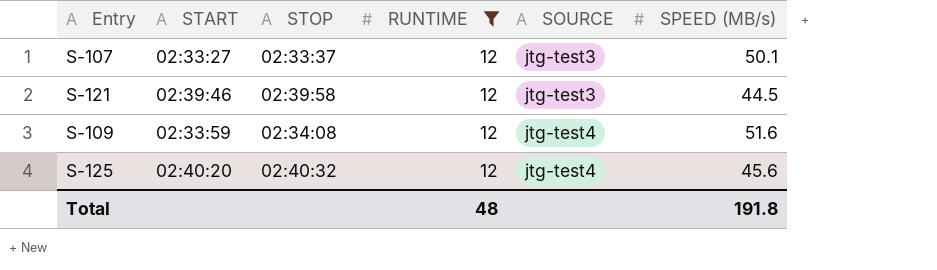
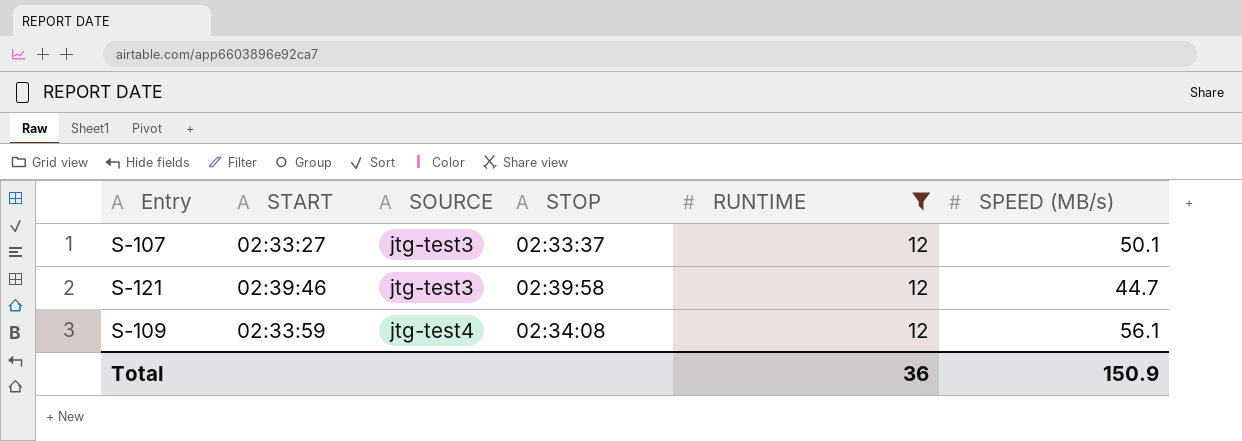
column SOURCE | position: 5 -> 3
row S-125: 02:40:20 | 02:40:32 | 12 | jtg-test4 | 45.6 -> none
S-121 | SPEED (MB/s): 44.5 -> 44.7
S-109 | SPEED (MB/s): 51.6 -> 56.1
Total | RUNTIME: 48 -> 36
Total | SPEED (MB/s): 191.8 -> 150.9

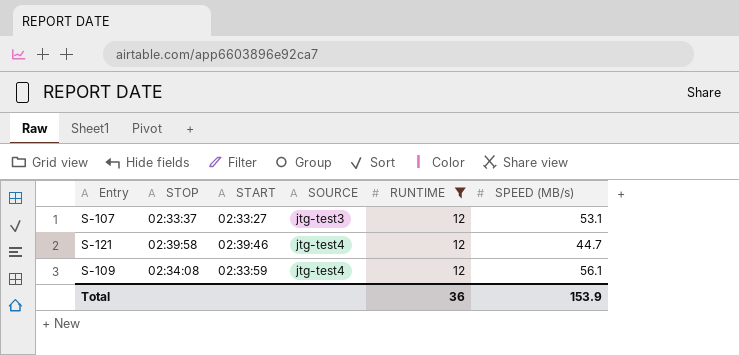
column STOP | position: 4 -> 2
S-107 | SPEED (MB/s): 50.1 -> 53.1
S-121 | SOURCE: jtg-test3 -> jtg-test4
Total | SPEED (MB/s): 150.9 -> 153.9

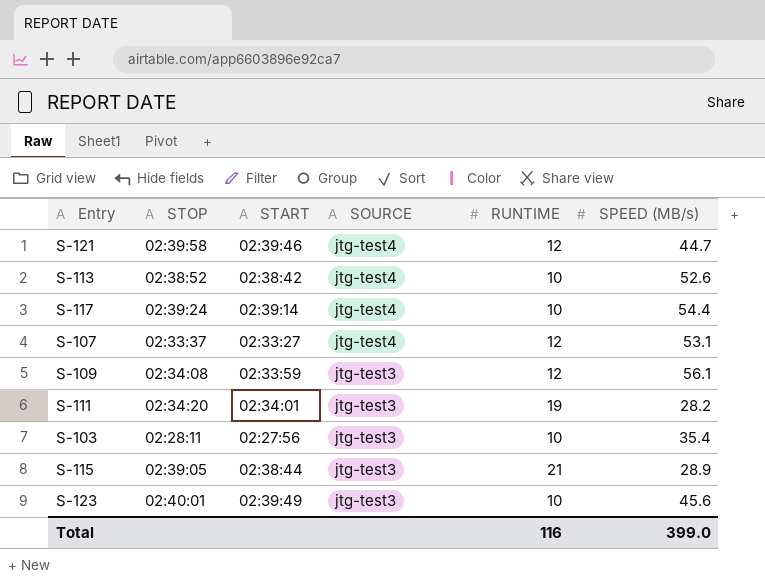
filter: RUNTIME = 12 -> none
row order: SOURCE ascending -> SOURCE descending
S-107 | SOURCE: jtg-test3 -> jtg-test4
S-109 | SOURCE: jtg-test4 -> jtg-test3
Total | RUNTIME: 36 -> 116
Total | SPEED (MB/s): 153.9 -> 399.0

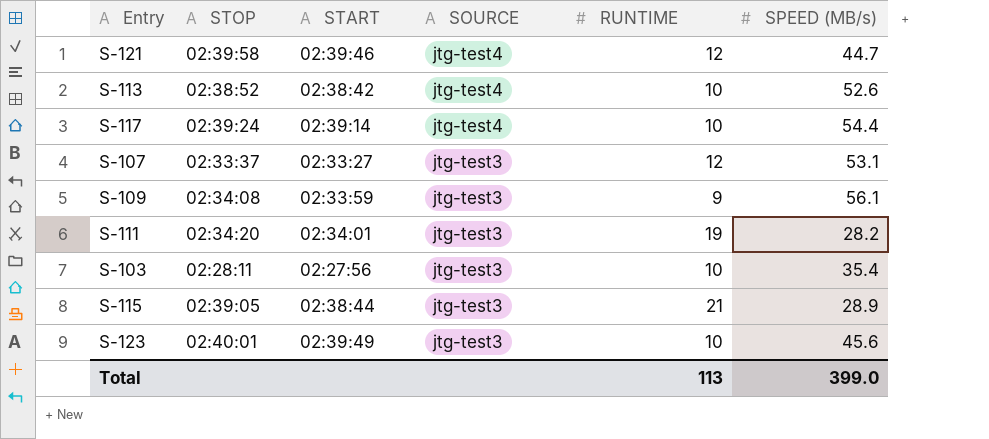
S-107 | SOURCE: jtg-test4 -> jtg-test3
S-109 | RUNTIME: 12 -> 9
Total | RUNTIME: 116 -> 113

